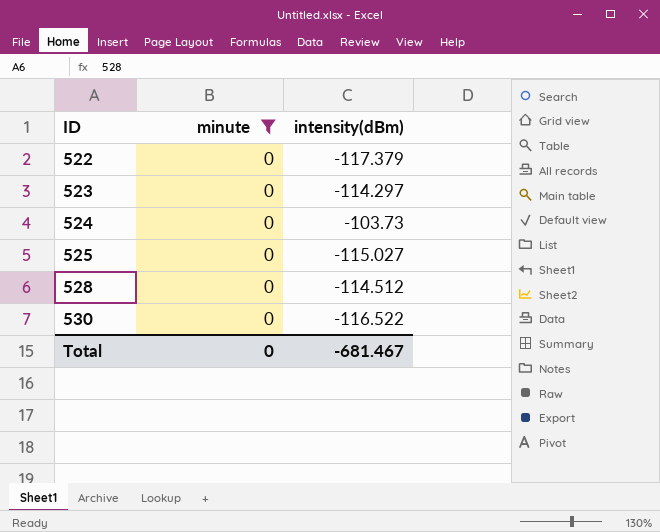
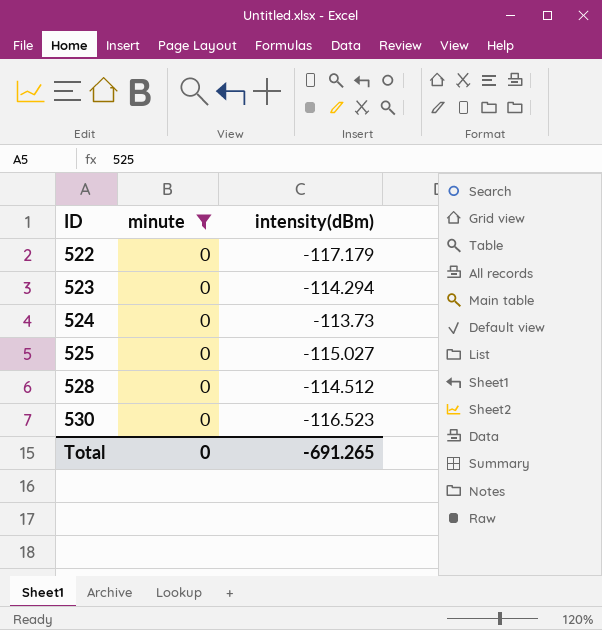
522 | intensity(dBm): -117.379 -> -117.179
523 | intensity(dBm): -114.297 -> -114.294
524 | intensity(dBm): -103.73 -> -113.73
530 | intensity(dBm): -116.522 -> -116.523
Total | intensity(dBm): -681.467 -> -691.265

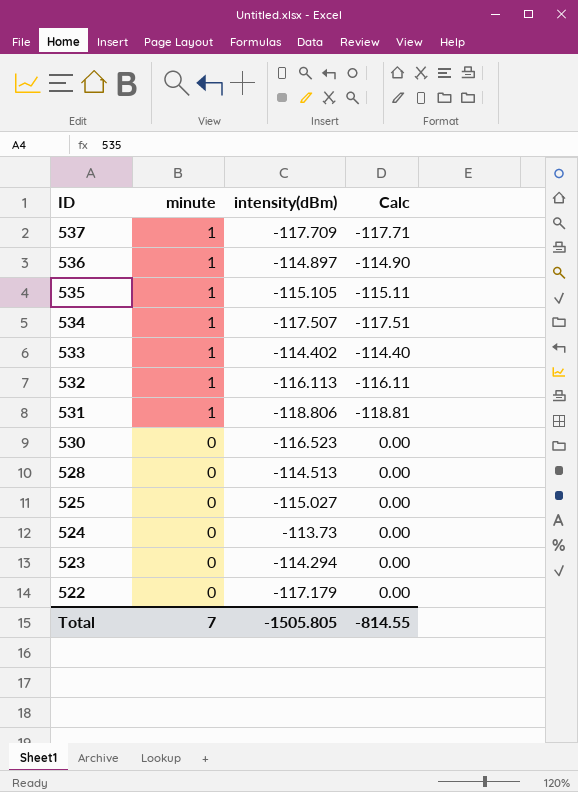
filter: minute = 0 -> none
row order: ID ascending -> ID descending
column Calc | formula: none -> [minute] * [intensity(dBm)]
528 | intensity(dBm): -114.512 -> -114.513
Total | minute: 0 -> 7
Total | intensity(dBm): -691.265 -> -1505.805

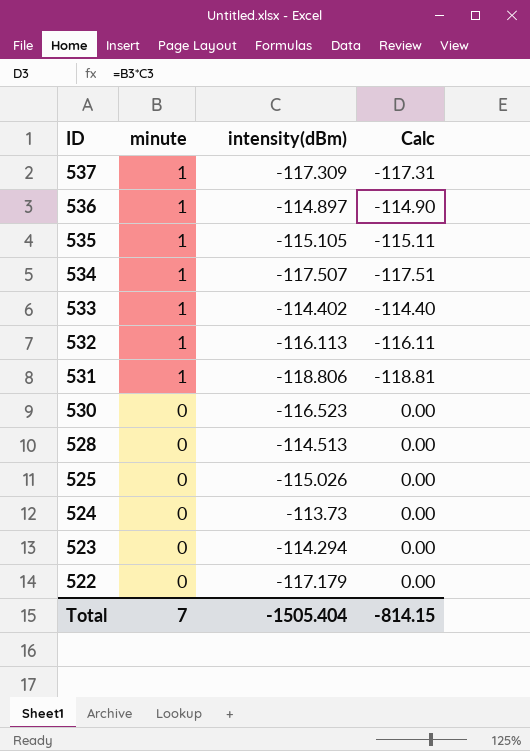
537 | intensity(dBm): -117.709 -> -117.309
537 | Calc: -117.71 -> -117.31
525 | intensity(dBm): -115.027 -> -115.026
Total | intensity(dBm): -1505.805 -> -1505.404
Total | Calc: -814.55 -> -814.15

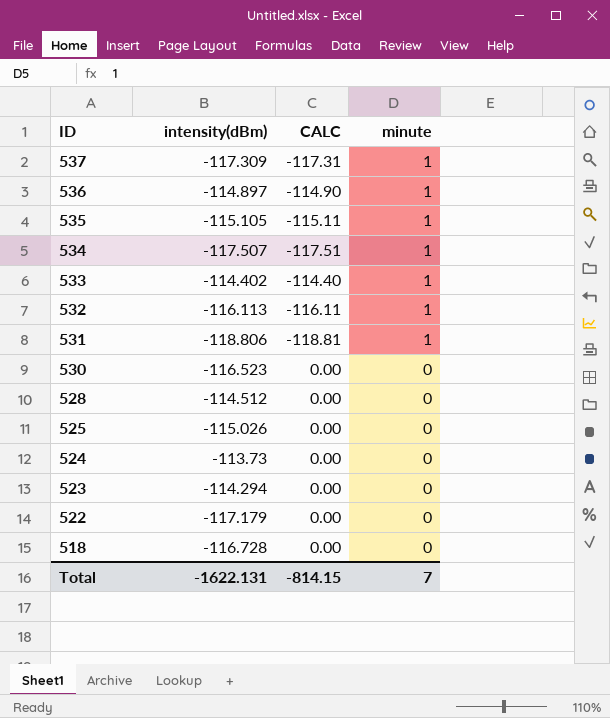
column name: Calc -> CALC
column minute | position: 2 -> 4
528 | intensity(dBm): -114.513 -> -114.512
row 518: none -> -116.728 | 0.00 | 0
Total | intensity(dBm): -1505.404 -> -1622.131

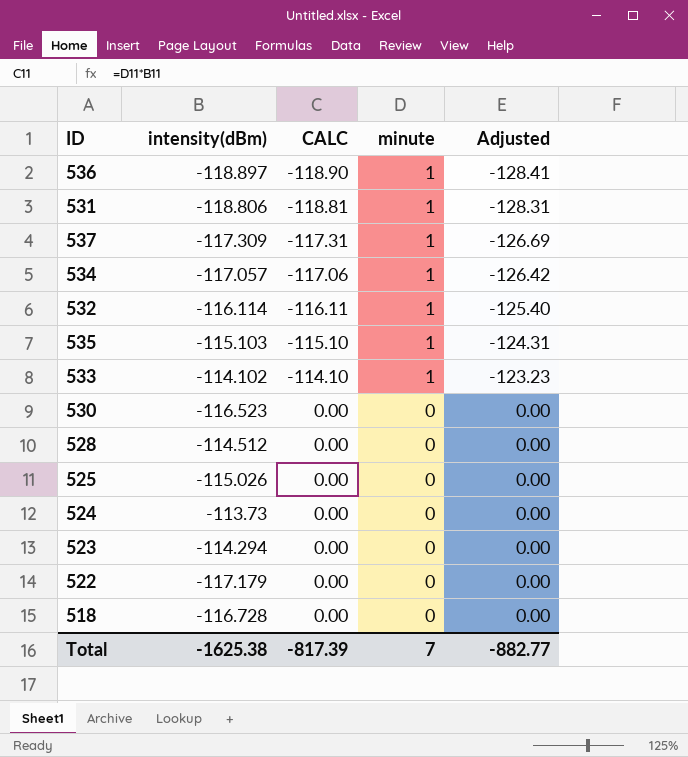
row order: ID descending -> CALC ascending
column Adjusted | formula: none -> [CALC] * 1.08
536 | intensity(dBm): -114.897 -> -118.897
536 | CALC: -114.90 -> -118.90
534 | intensity(dBm): -117.507 -> -117.057
534 | CALC: -117.51 -> -117.06
532 | intensity(dBm): -116.113 -> -116.114
535 | intensity(dBm): -115.105 -> -115.103
535 | CALC: -115.11 -> -115.10
533 | intensity(dBm): -114.402 -> -114.102
533 | CALC: -114.40 -> -114.10
Total | intensity(dBm): -1622.131 -> -1625.38
Total | CALC: -814.15 -> -817.39

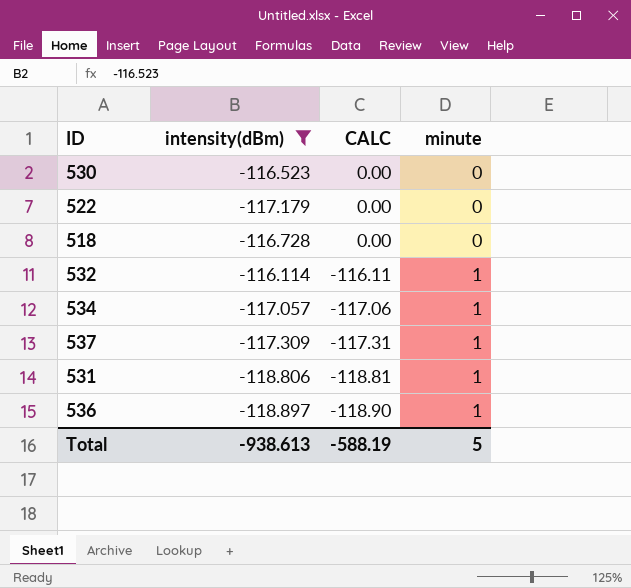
filter: none -> intensity(dBm) <= -116.114
row order: CALC ascending -> CALC descending
column Adjusted | formula: [CALC] * 1.08 -> none
Total | intensity(dBm): -1625.38 -> -938.613
Total | CALC: -817.39 -> -588.19
Total | minute: 7 -> 5

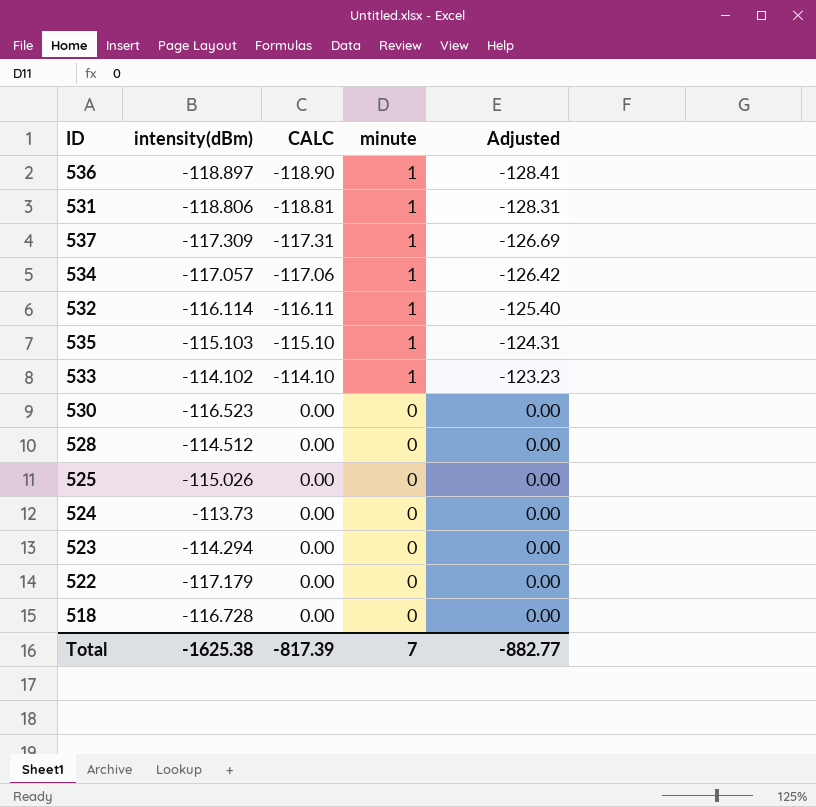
filter: intensity(dBm) <= -116.114 -> none
row order: CALC descending -> CALC ascending
column Adjusted | formula: none -> [CALC] * 1.08
Total | intensity(dBm): -938.613 -> -1625.38
Total | CALC: -588.19 -> -817.39
Total | minute: 5 -> 7

